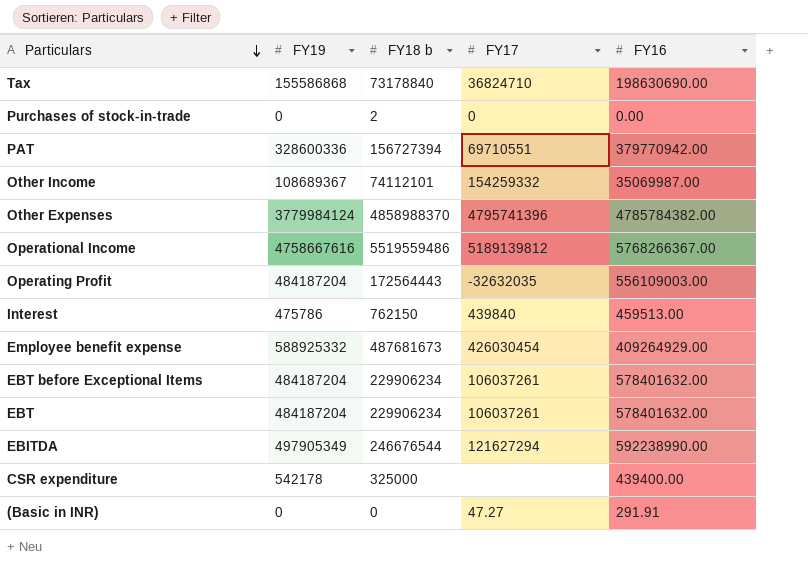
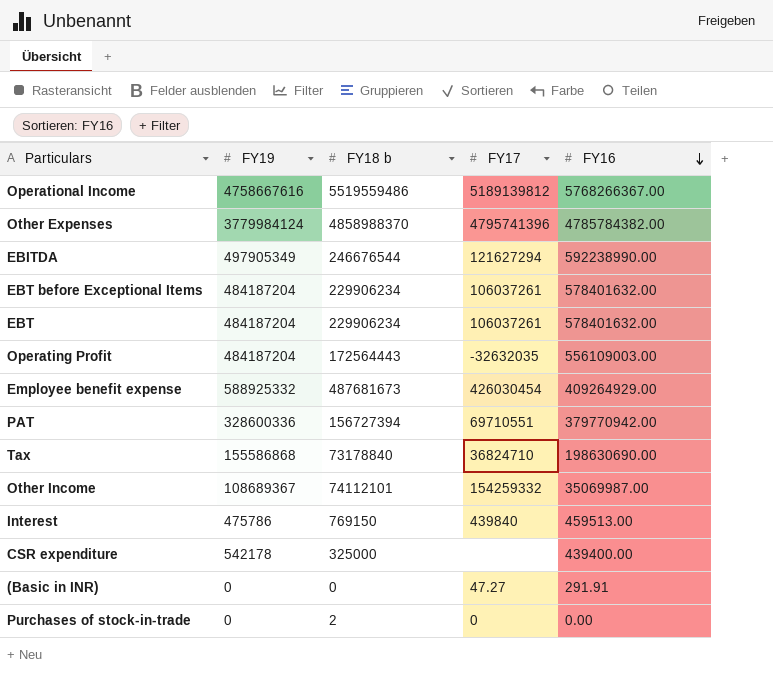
row order: Particulars descending -> FY16 descending
Interest | FY18 b: 762150 -> 769150

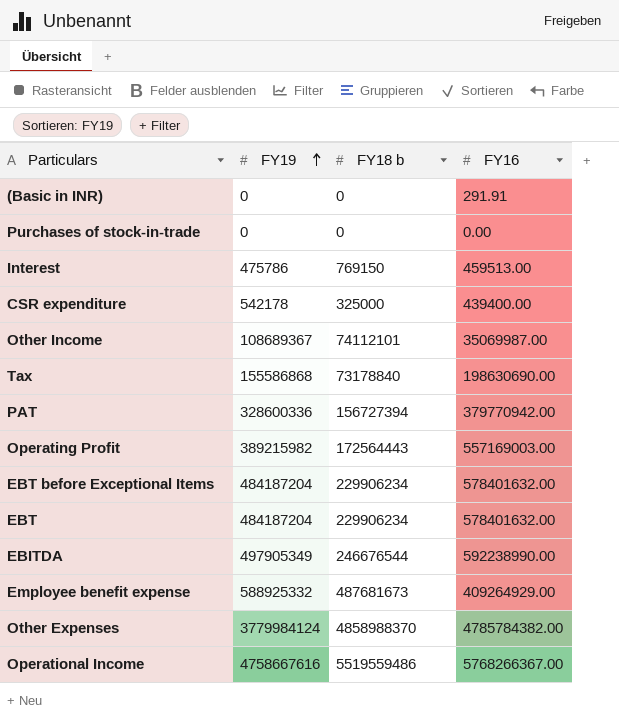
row order: FY16 descending -> FY19 ascending
column FY17 | position: 4 -> none
Purchases of stock-in-trade | FY18 b: 2 -> 0
Operating Profit | FY19: 484187204 -> 389215982
Operating Profit | FY16: 556109003.00 -> 557169003.00

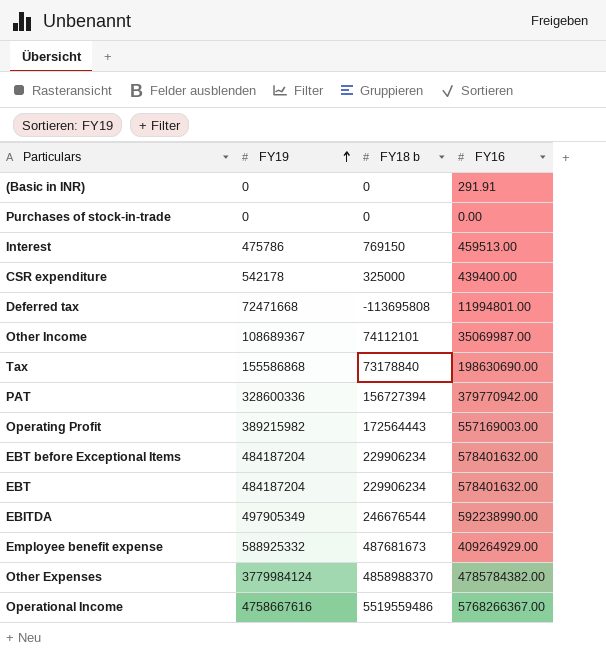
row Deferred tax: none -> 72471668 | -113695808 | 11994801.00

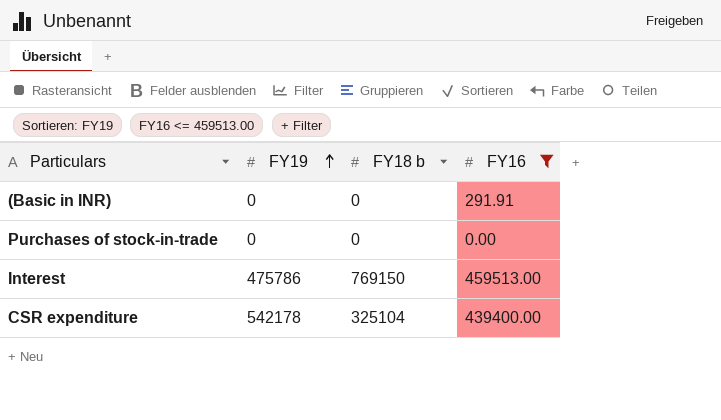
filter: none -> FY16 <= 459513.00
CSR expenditure | FY18 b: 325000 -> 325104

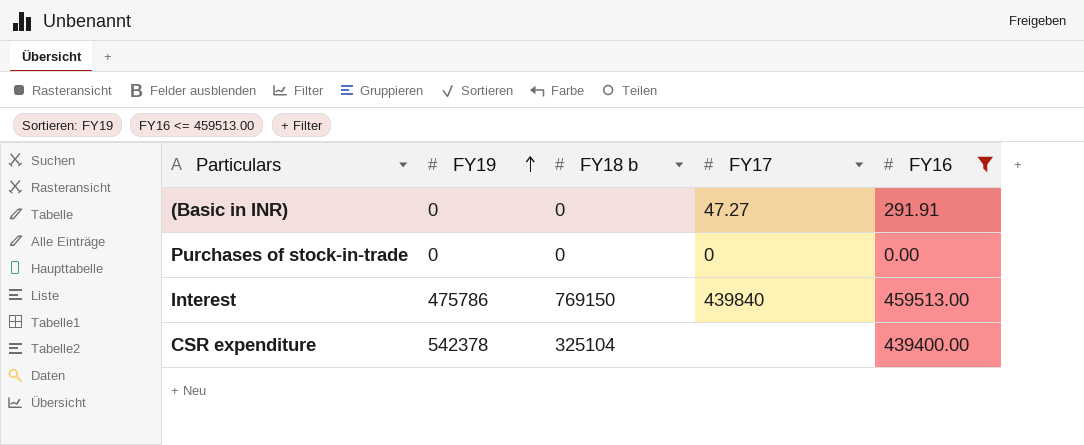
column FY17 | position: none -> 4
CSR expenditure | FY19: 542178 -> 542378

